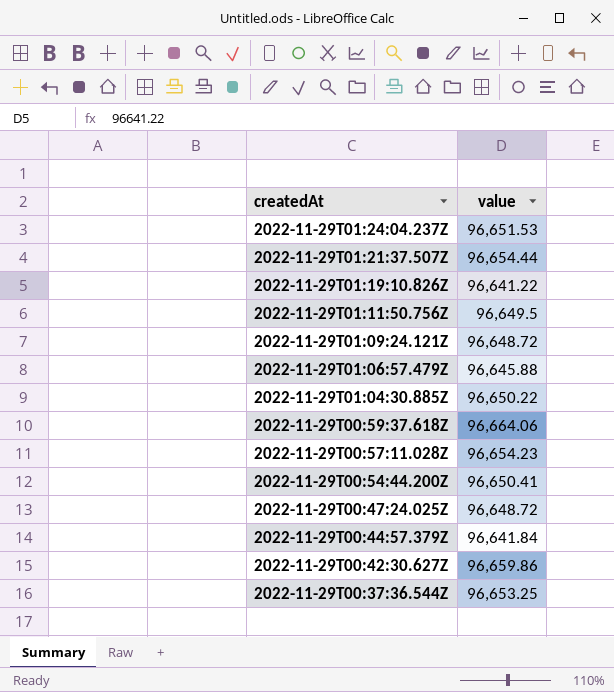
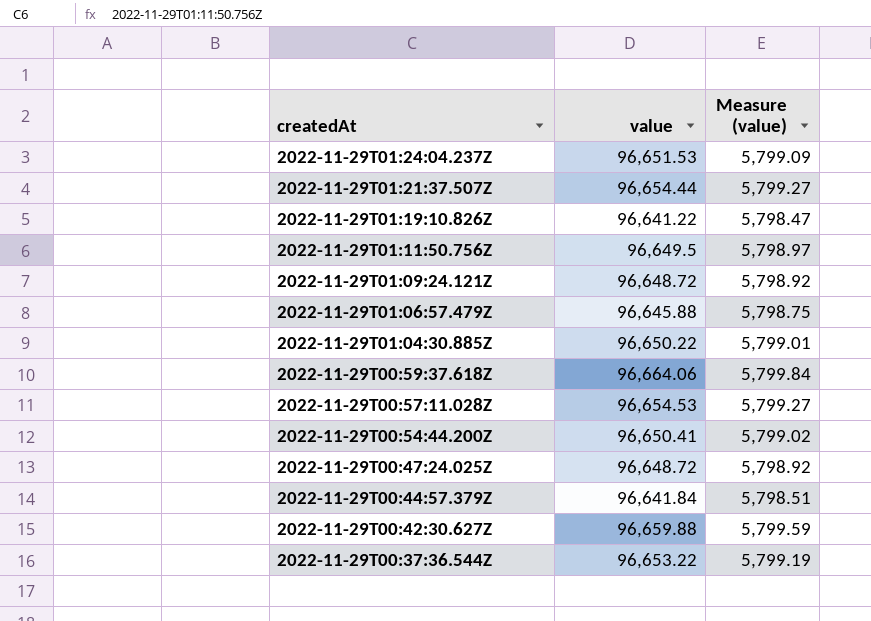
column Measure (value) | formula: none -> [value] * 0.06
2022-11-29T00:57:11.028Z | value: 96,654.23 -> 96,654.53
2022-11-29T00:42:30.627Z | value: 96,659.86 -> 96,659.88
2022-11-29T00:37:36.544Z | value: 96,653.25 -> 96,653.22

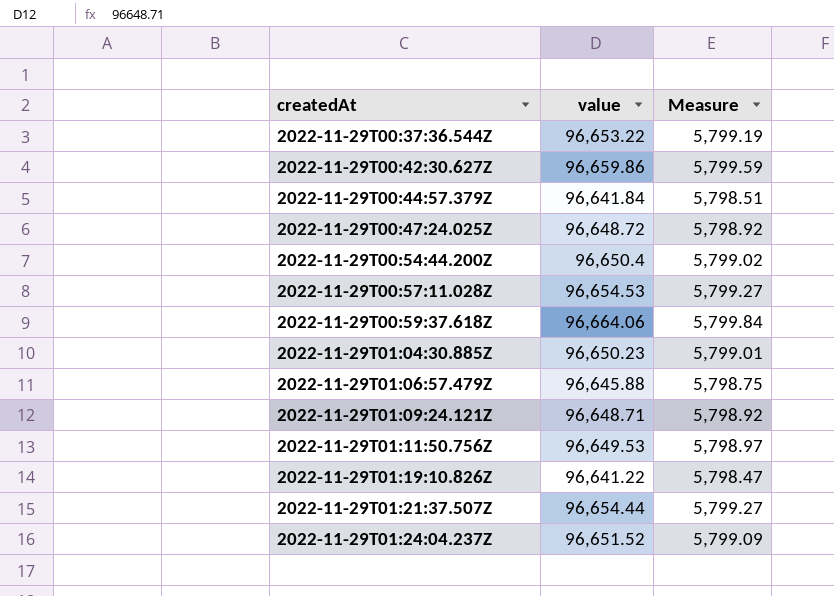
row order: createdAt descending -> createdAt ascending
column name: Measure (value) -> Measure
2022-11-29T00:42:30.627Z | value: 96,659.88 -> 96,659.86
2022-11-29T00:54:44.200Z | value: 96,650.41 -> 96,650.4
2022-11-29T01:04:30.885Z | value: 96,650.22 -> 96,650.23
2022-11-29T01:09:24.121Z | value: 96,648.72 -> 96,648.71
2022-11-29T01:11:50.756Z | value: 96,649.5 -> 96,649.53
2022-11-29T01:24:04.237Z | value: 96,651.53 -> 96,651.52

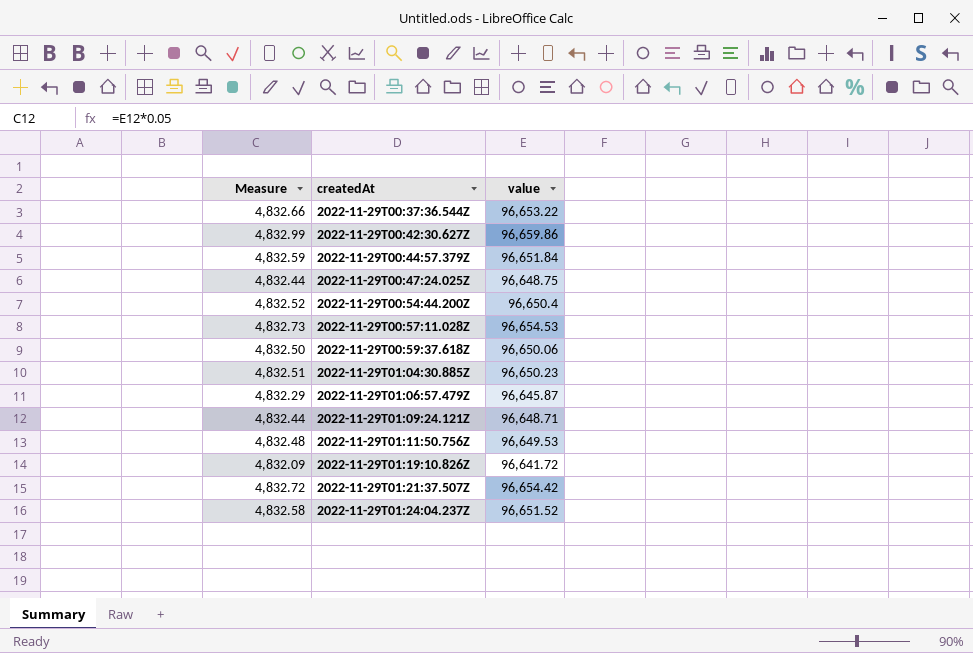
column Measure | formula: [value] * 0.06 -> [value] * 0.05
column Measure | position: 3 -> 1
2022-11-29T00:44:57.379Z | value: 96,641.84 -> 96,651.84
2022-11-29T00:47:24.025Z | value: 96,648.72 -> 96,648.75
2022-11-29T00:59:37.618Z | value: 96,664.06 -> 96,650.06
2022-11-29T01:06:57.479Z | value: 96,645.88 -> 96,645.87
2022-11-29T01:19:10.826Z | value: 96,641.22 -> 96,641.72
2022-11-29T01:21:37.507Z | value: 96,654.44 -> 96,654.42

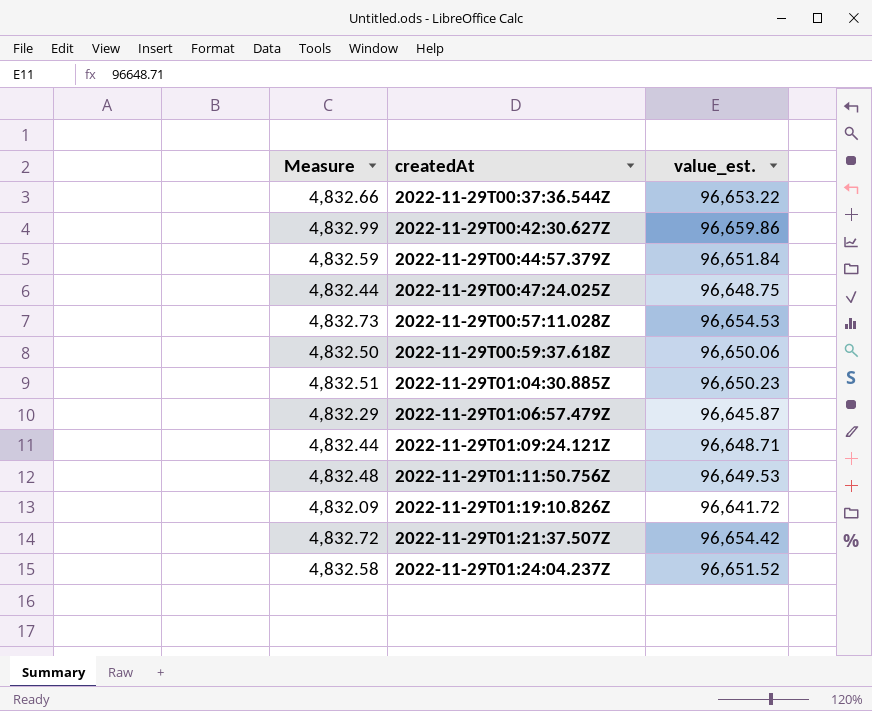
column name: value -> value_est.
row 2022-11-29T00:54:44.200Z: 4,832.52 | 96,650.4 -> none

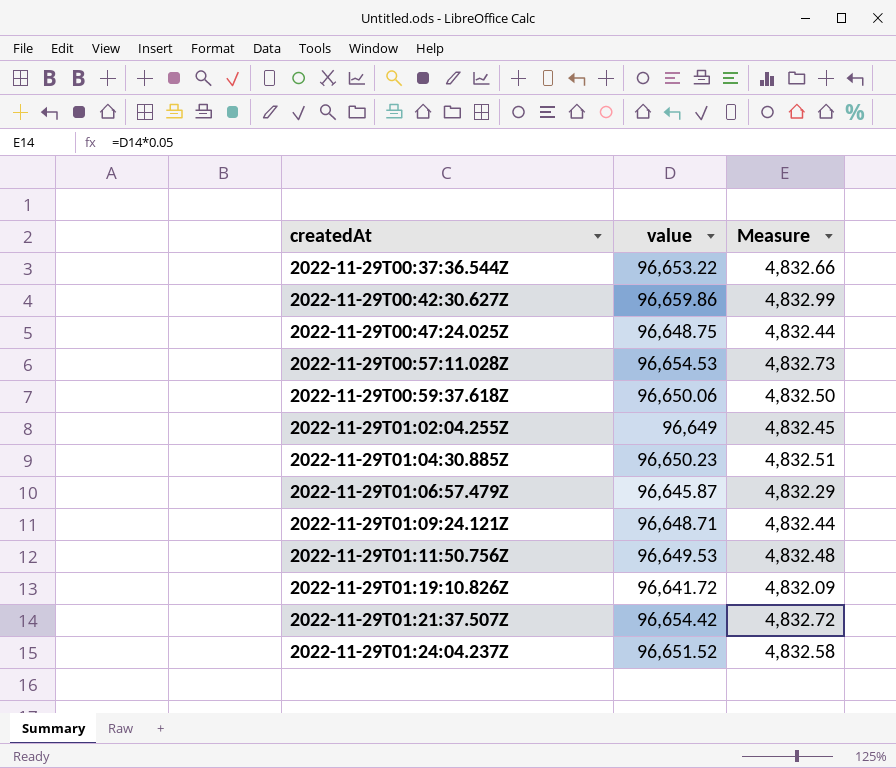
column name: value_est. -> value
column Measure | position: 1 -> 3
row 2022-11-29T00:44:57.379Z: 4,832.59 | 96,651.84 -> none
row 2022-11-29T01:02:04.255Z: none -> 96,649 | 4,832.45

